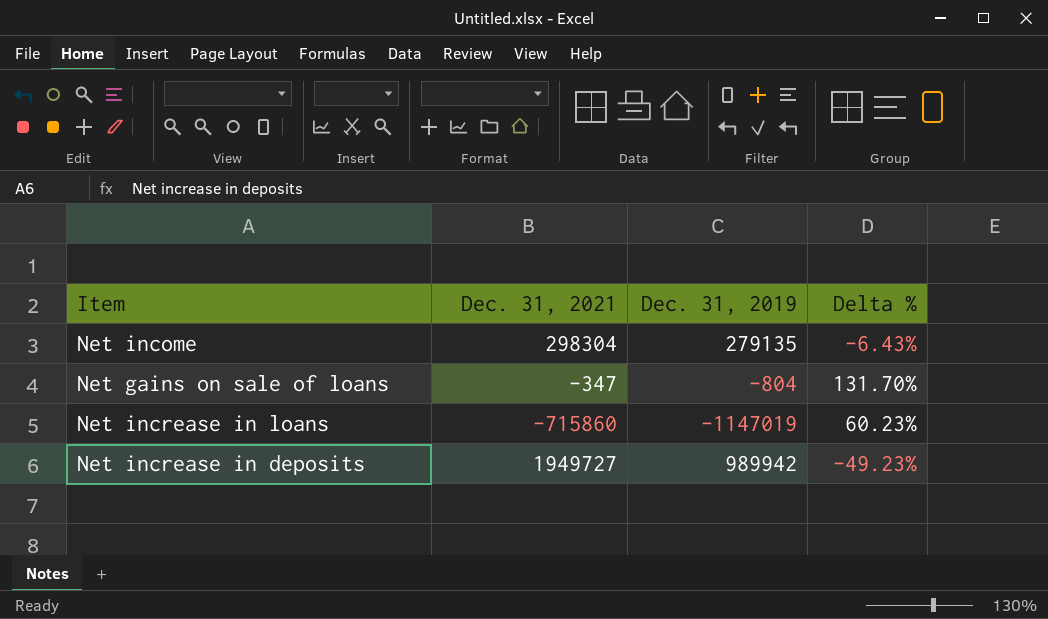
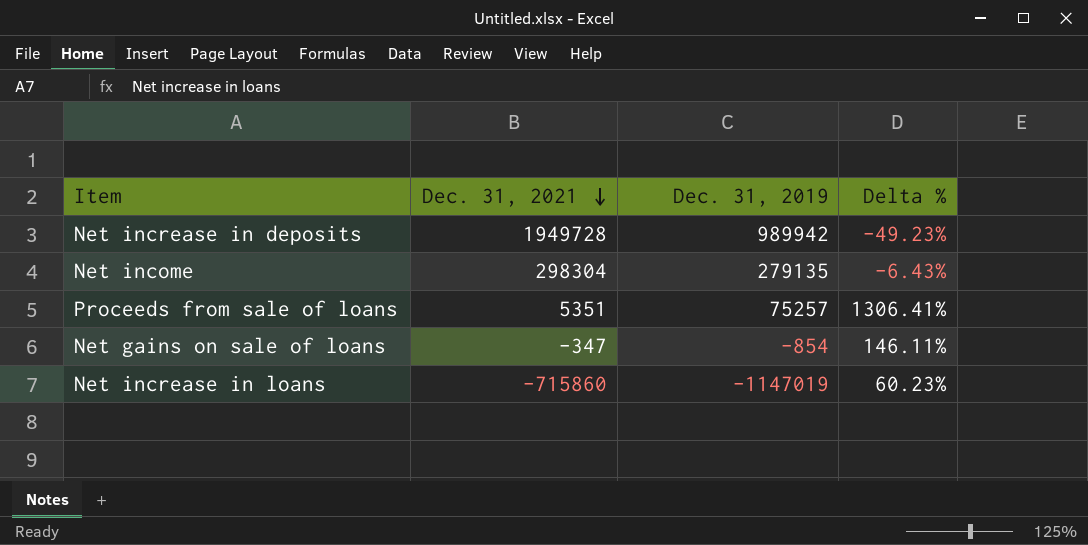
row order: none -> Dec. 31, 2021 descending
Net increase in deposits | Dec. 31, 2021: 1949727 -> 1949728
row Proceeds from sale of loans: none -> 5351 | 75257 | 1306.41%
Net gains on sale of loans | Dec. 31, 2019: -804 -> -854
Net gains on sale of loans | Delta %: 131.70% -> 146.11%

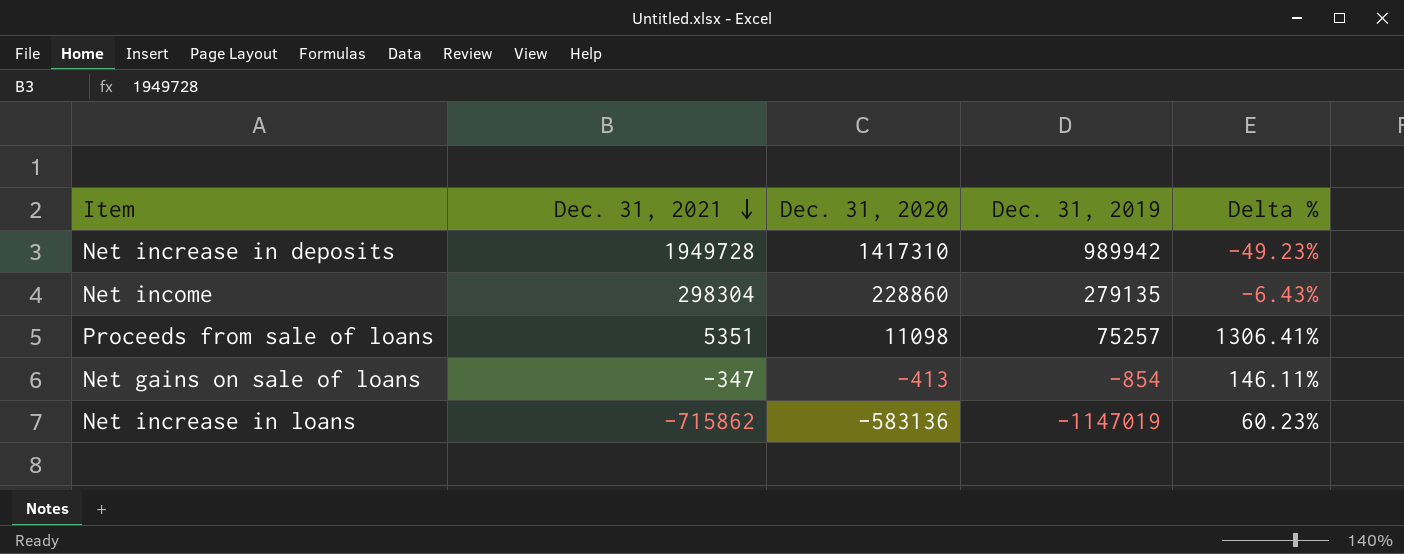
column Dec. 31, 2020 | position: none -> 3
Net increase in loans | Dec. 31, 2021: -715860 -> -715862

